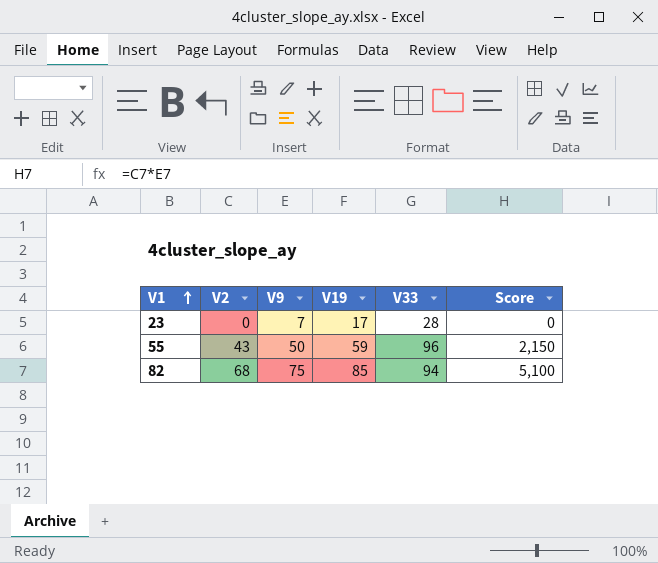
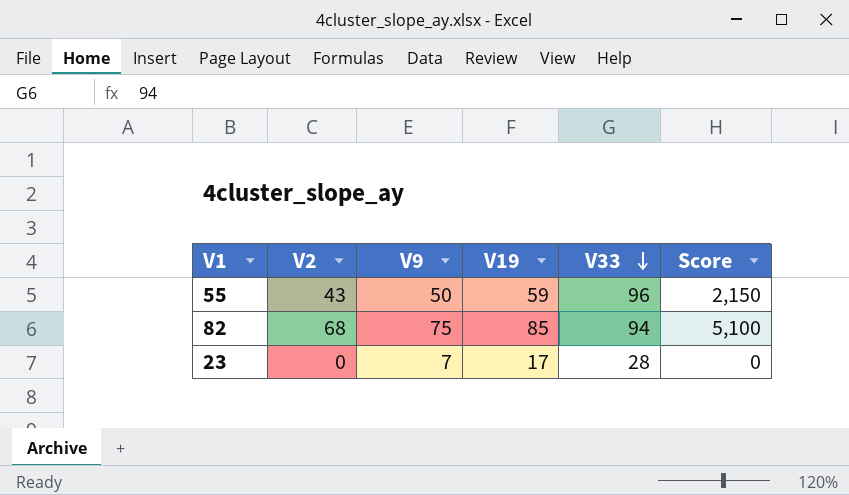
row order: V1 ascending -> V33 descending

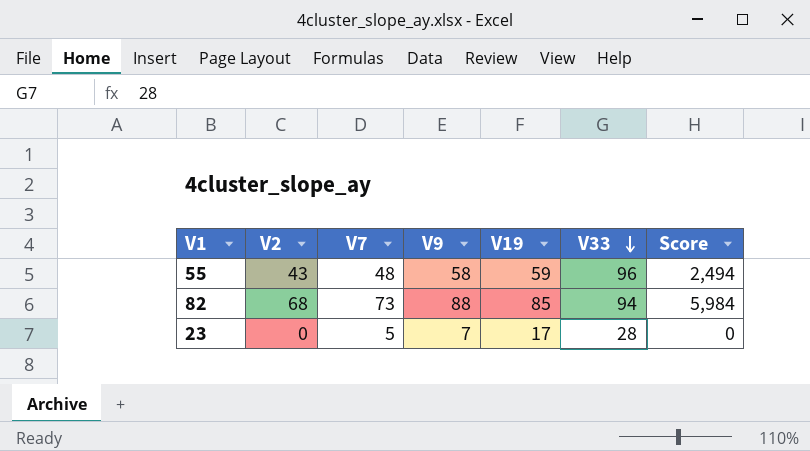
column V7 | position: none -> 3
55 | V9: 50 -> 58
55 | Score: 2,150 -> 2,494
82 | V9: 75 -> 88
82 | Score: 5,100 -> 5,984

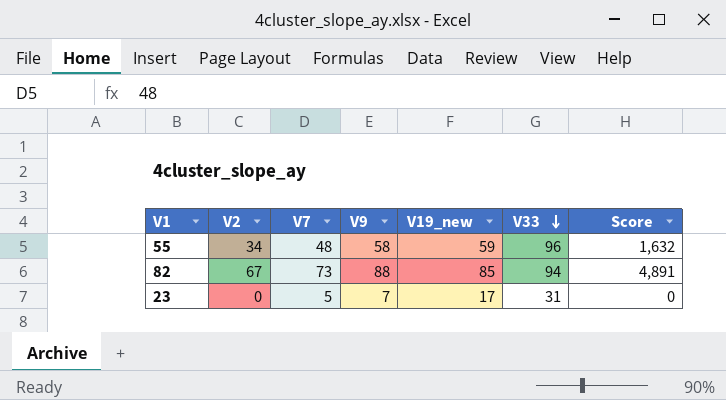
column name: V19 -> V19_new
column Score | formula: [V2] * [V9] -> [V2] * [V7]
55 | V2: 43 -> 34
82 | V2: 68 -> 67
23 | V33: 28 -> 31

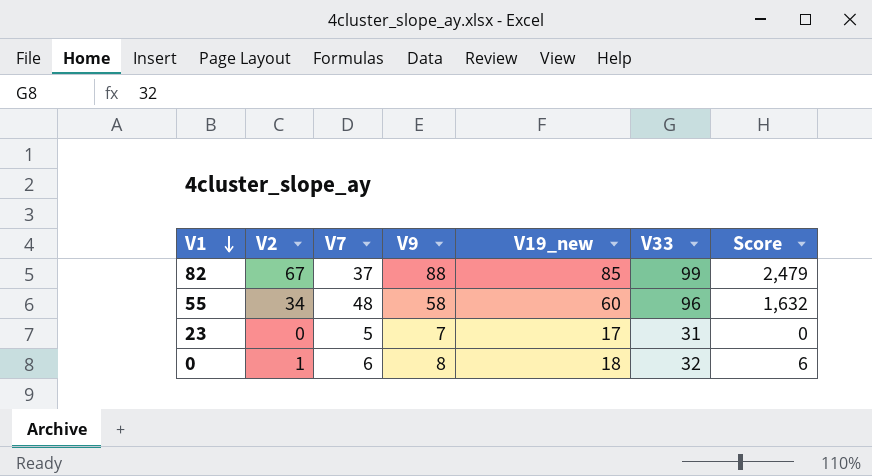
row order: V33 descending -> V1 descending
82 | V7: 73 -> 37
82 | V33: 94 -> 99
82 | Score: 4,891 -> 2,479
55 | V19_new: 59 -> 60
row 0: none -> 1 | 6 | 8 | 18 | 32 | 6

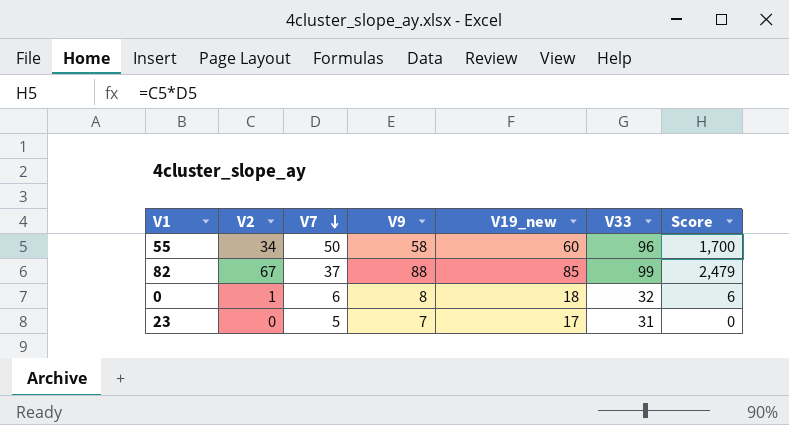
row order: V1 descending -> V7 descending
55 | V7: 48 -> 50
55 | Score: 1,632 -> 1,700

